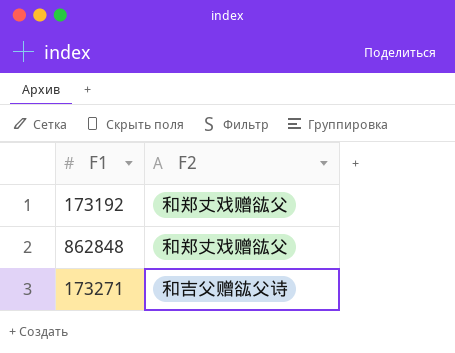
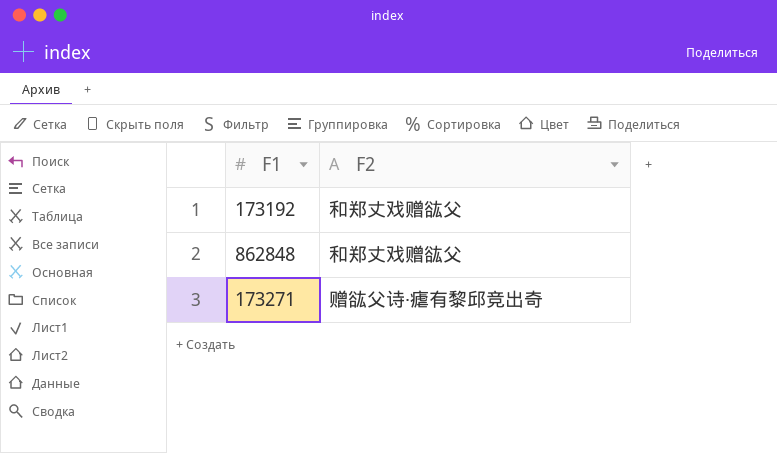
173271 | F2: 和吉父赠谹父诗 -> 赠谹父诗·瘧有黎邱竞出奇

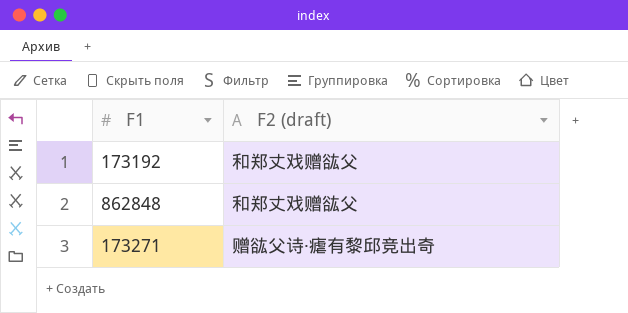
column name: F2 -> F2 (draft)

